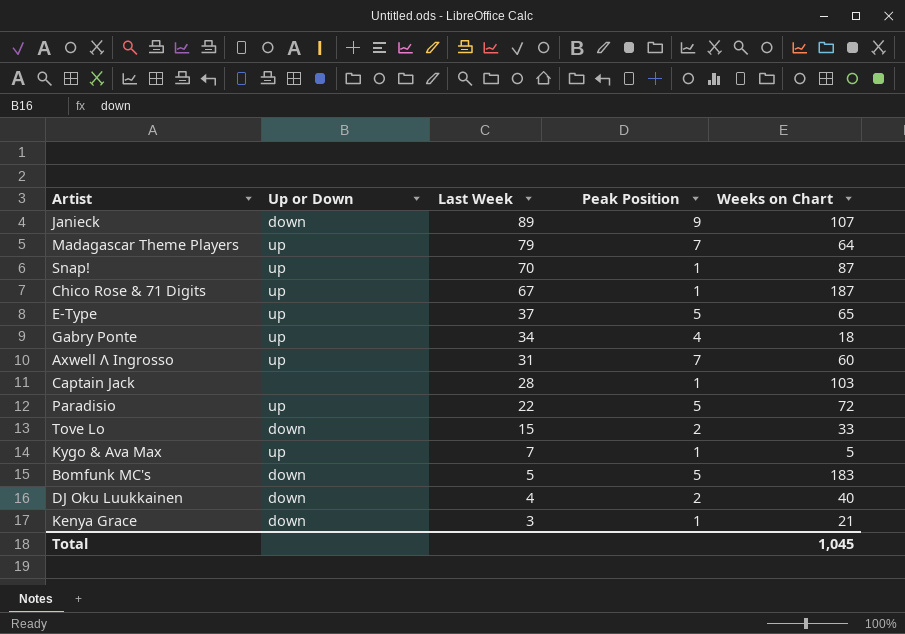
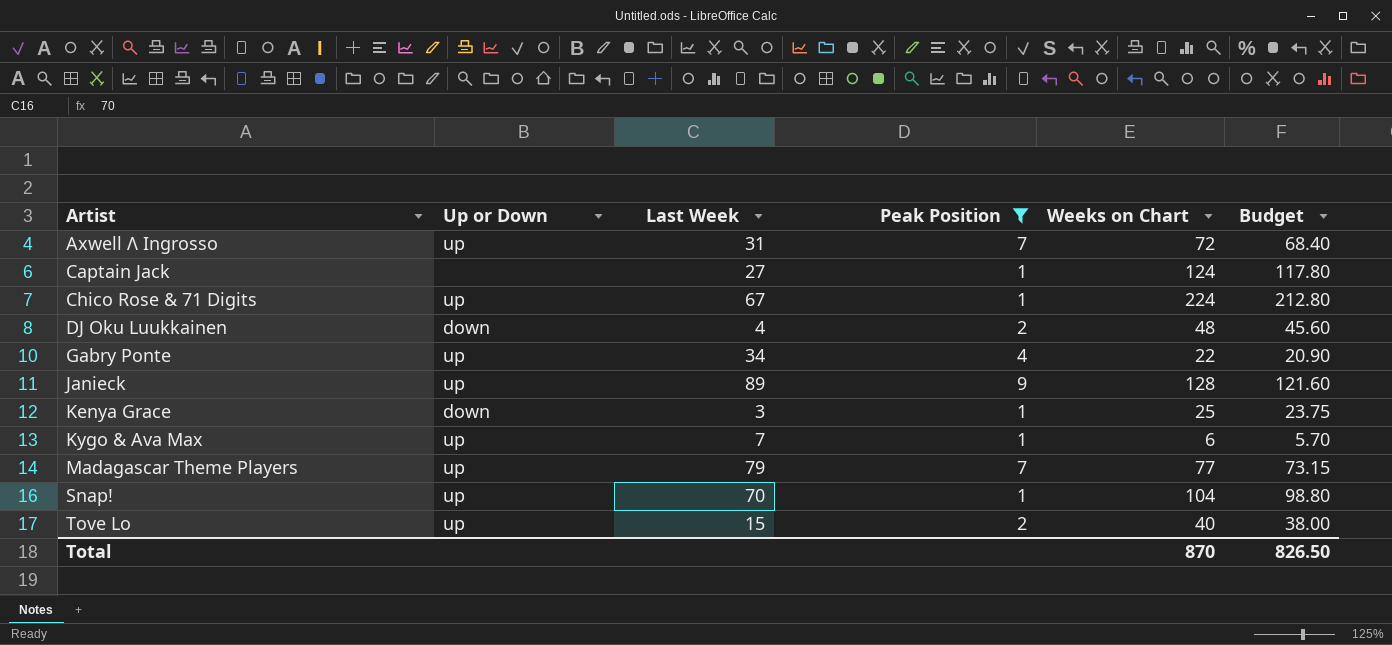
filter: none -> Peak Position != 5
row order: Last Week descending -> Artist ascending
column Budget | formula: none -> [Weeks on Chart] * 0.95
Axwell Λ Ingrosso | Weeks on Chart: 60 -> 72
Captain Jack | Last Week: 28 -> 27
Captain Jack | Weeks on Chart: 103 -> 124
Chico Rose & 71 Digits | Weeks on Chart: 187 -> 224
DJ Oku Luukkainen | Weeks on Chart: 40 -> 48
Gabry Ponte | Weeks on Chart: 18 -> 22
Janieck | Up or Down: down -> up
Janieck | Weeks on Chart: 107 -> 128
Kenya Grace | Weeks on Chart: 21 -> 25
Kygo & Ava Max | Weeks on Chart: 5 -> 6
Madagascar Theme Players | Weeks on Chart: 64 -> 77
Snap! | Weeks on Chart: 87 -> 104
Tove Lo | Up or Down: down -> up
Tove Lo | Weeks on Chart: 33 -> 40
Total | Weeks on Chart: 1,045 -> 870

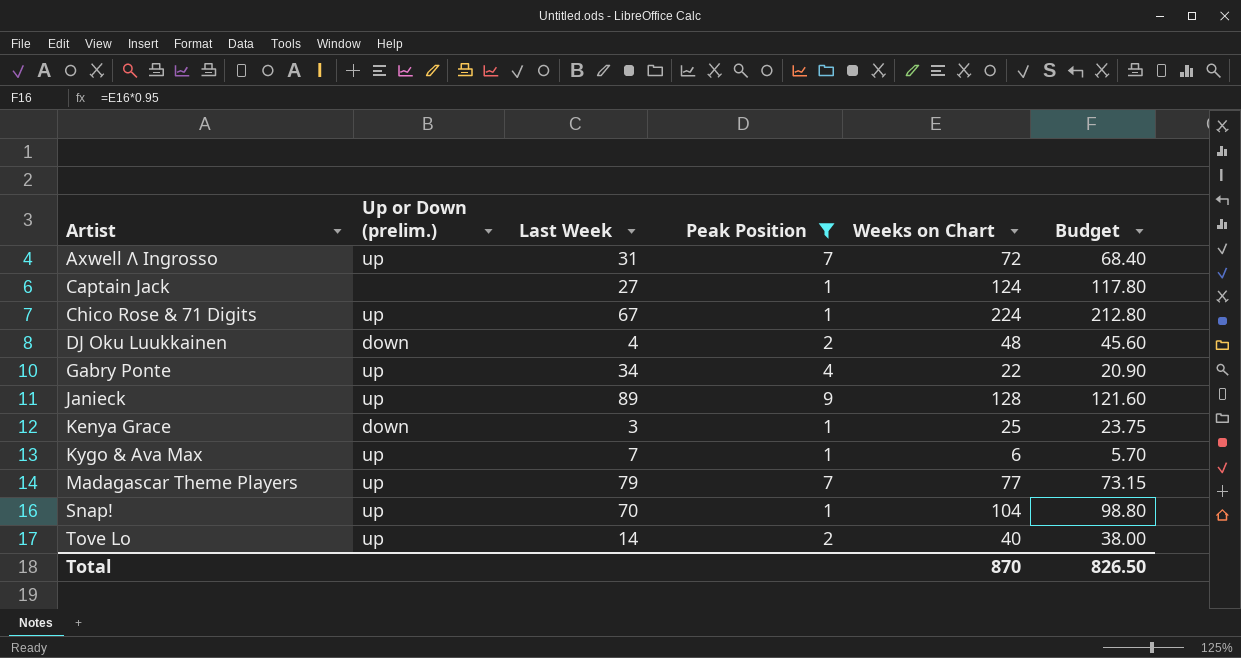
column name: Up or Down -> Up or Down (prelim.)
Tove Lo | Last Week: 15 -> 14

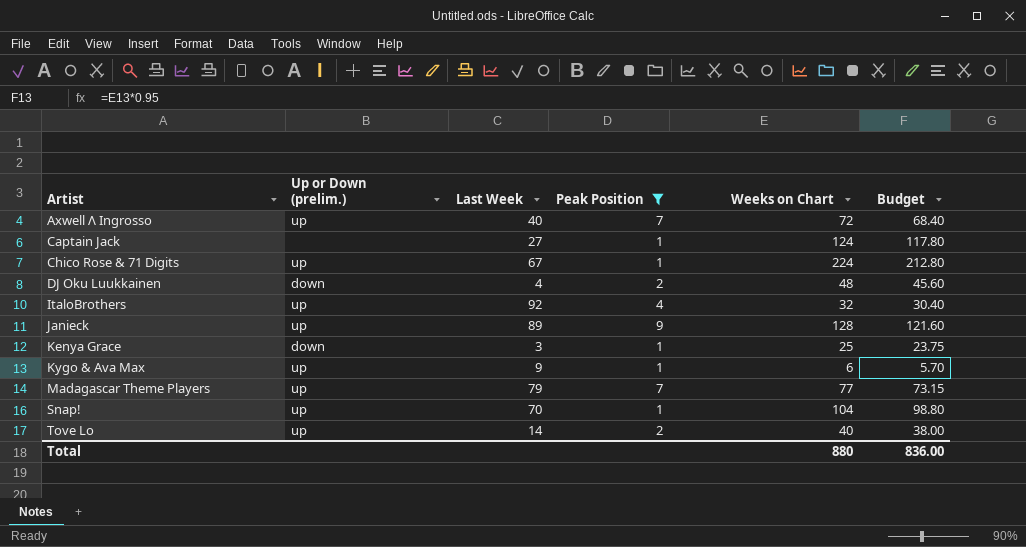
row Gabry Ponte: up | 34 | 4 | 22 | 20.90 -> none
Axwell Λ Ingrosso | Last Week: 31 -> 40
row ItaloBrothers: none -> up | 92 | 4 | 32 | 30.40
Kygo & Ava Max | Last Week: 7 -> 9
Total | Weeks on Chart: 870 -> 880
Total | Budget: 826.50 -> 836.00

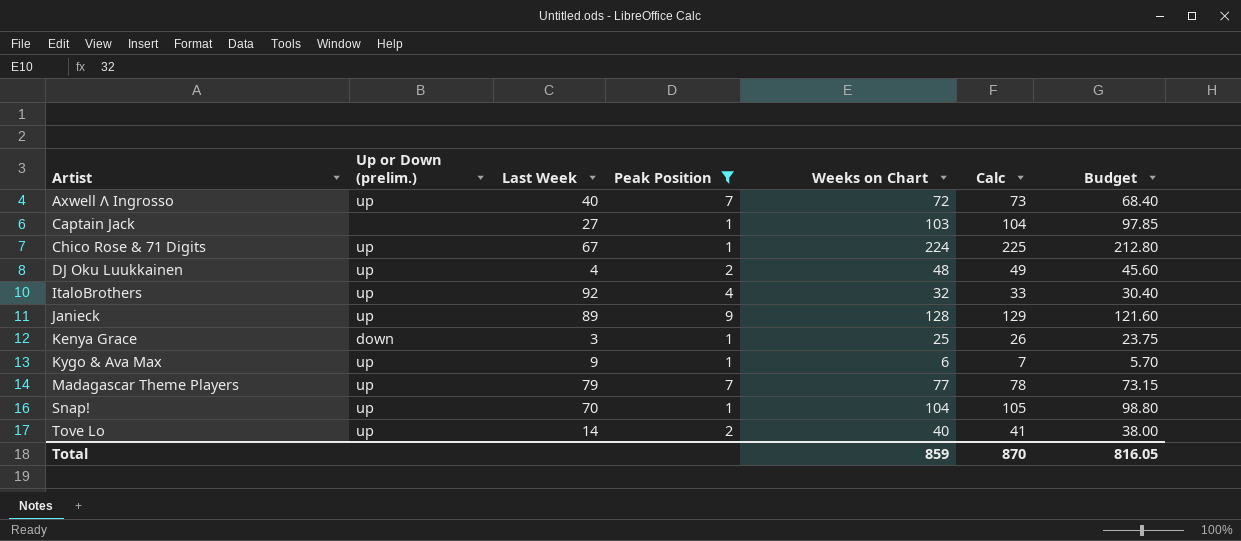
column Calc | formula: none -> [Weeks on Chart] + 1
Captain Jack | Weeks on Chart: 124 -> 103
Captain Jack | Budget: 117.80 -> 97.85
DJ Oku Luukkainen | Up or Down (prelim.): down -> up
Total | Weeks on Chart: 880 -> 859
Total | Budget: 836.00 -> 816.05

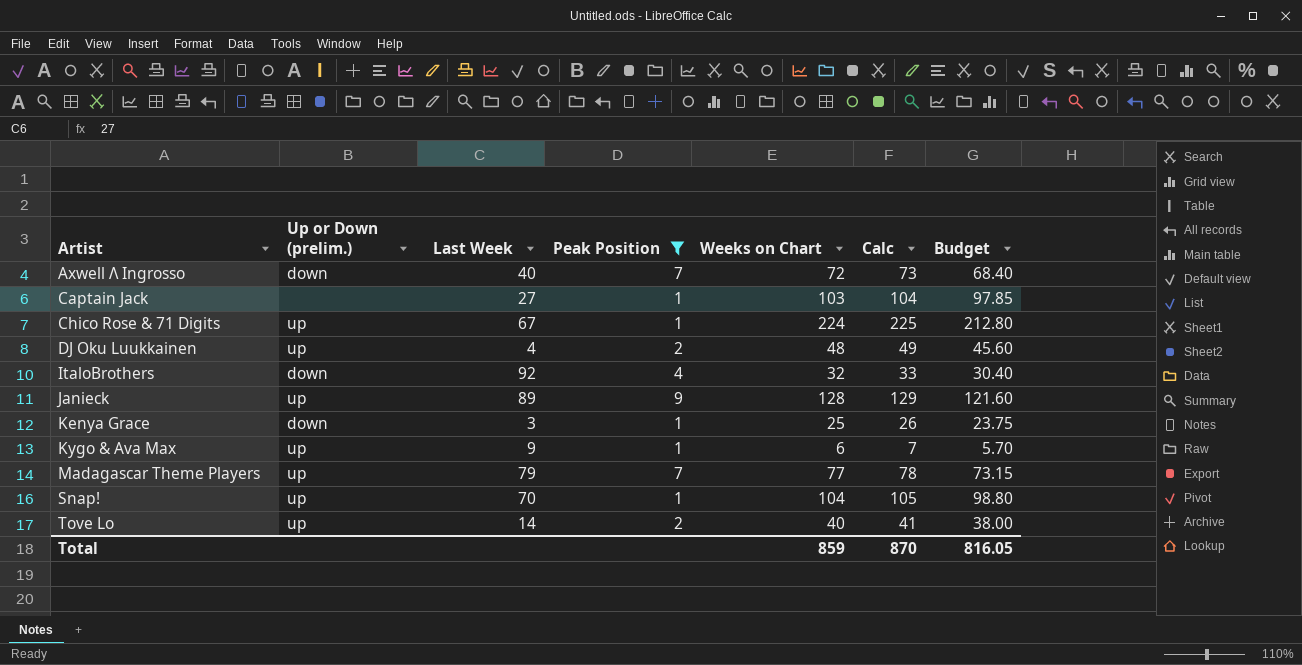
Axwell Λ Ingrosso | Up or Down (prelim.): up -> down
ItaloBrothers | Up or Down (prelim.): up -> down

